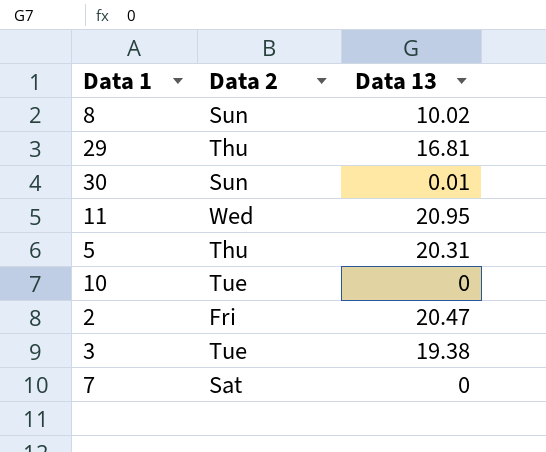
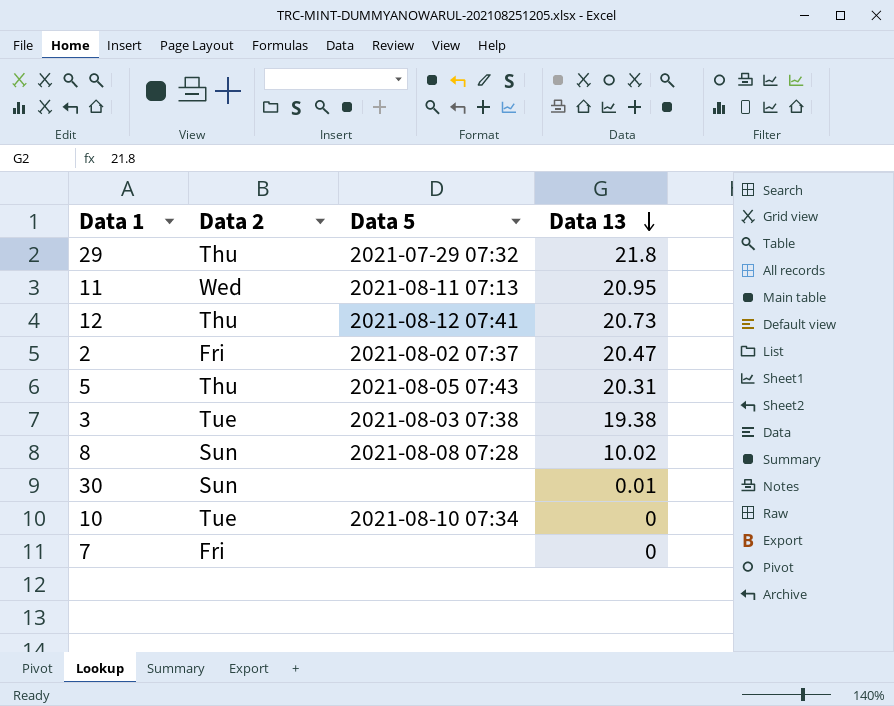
row order: none -> Data 13 descending
column Data 5 | position: none -> 3
29 | Data 13: 16.81 -> 21.8
row 12: none -> Thu | 2021-08-12 07:41 | 20.73
7 | Data 2: Sat -> Fri

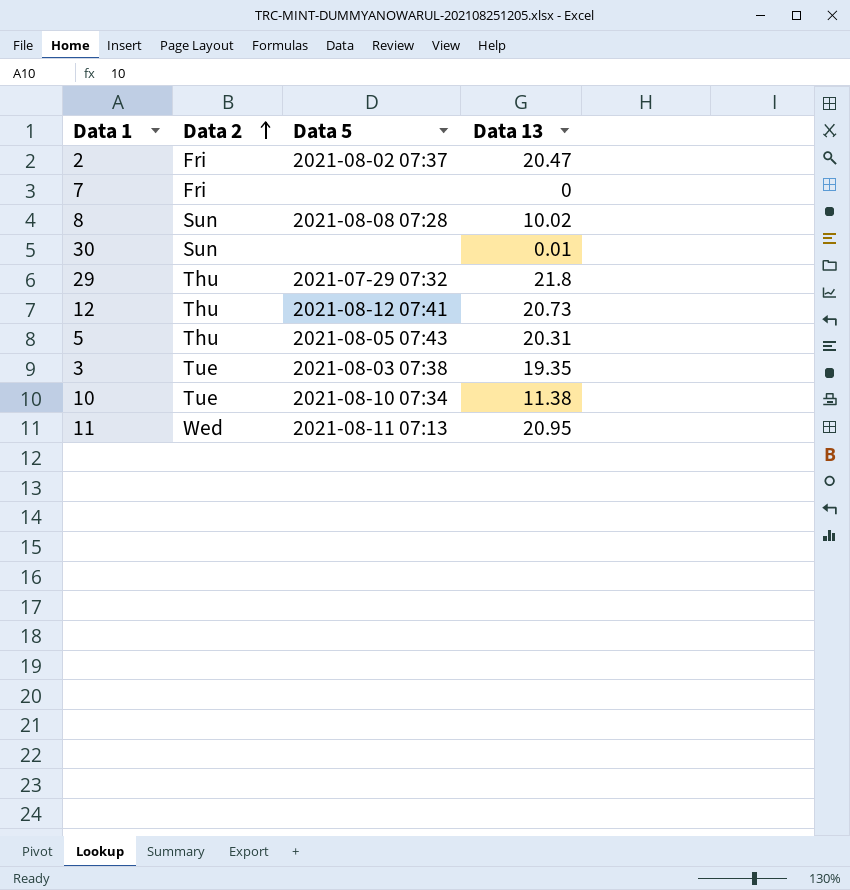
row order: Data 13 descending -> Data 2 ascending
3 | Data 13: 19.38 -> 19.35
10 | Data 13: 0 -> 11.38

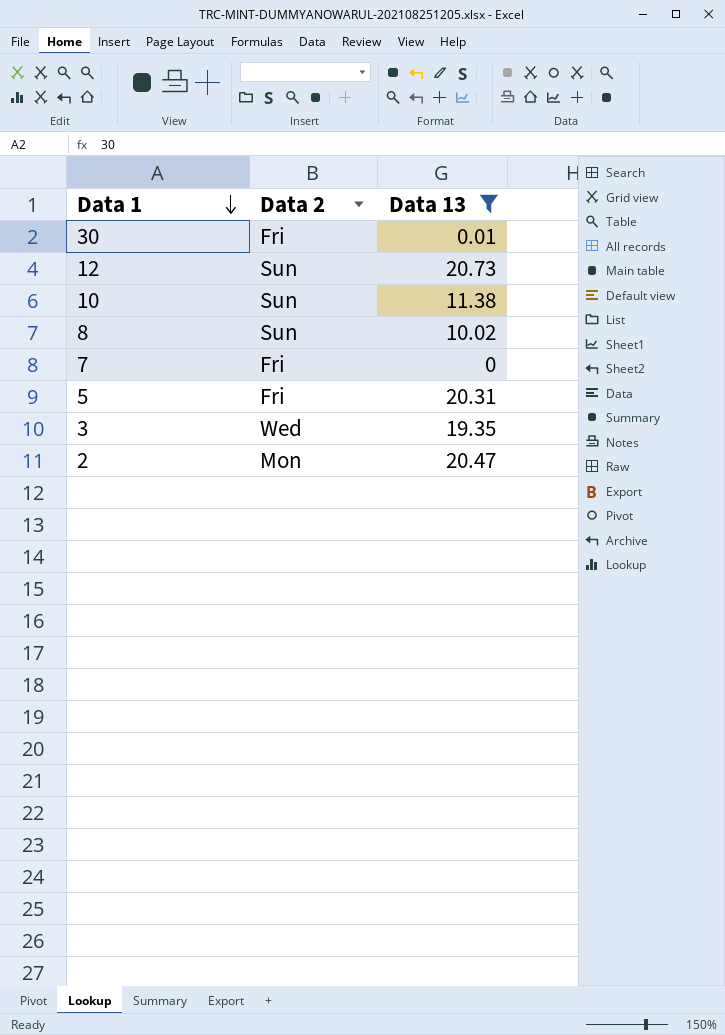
filter: none -> Data 13 <= 20.73
row order: Data 2 ascending -> Data 1 descending
column Data 5 | position: 3 -> none
30 | Data 2: Sun -> Fri
12 | Data 2: Thu -> Sun
10 | Data 2: Tue -> Sun
5 | Data 2: Thu -> Fri
3 | Data 2: Tue -> Wed
2 | Data 2: Fri -> Mon

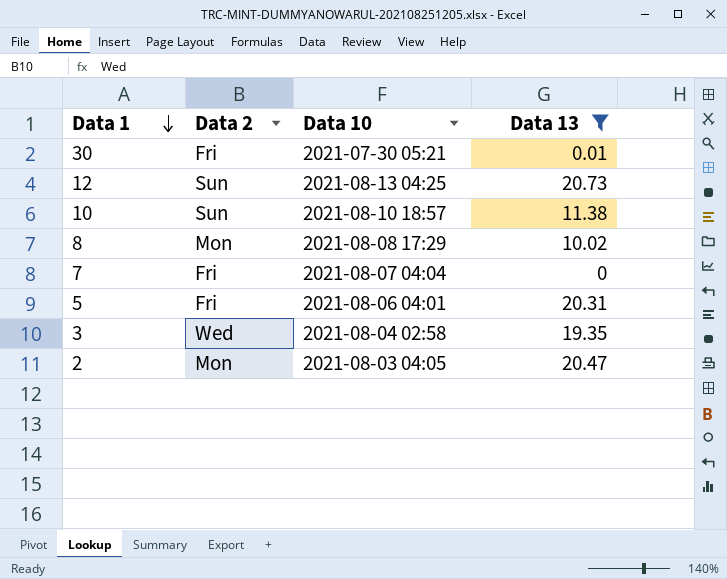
column Data 10 | position: none -> 3
8 | Data 2: Sun -> Mon

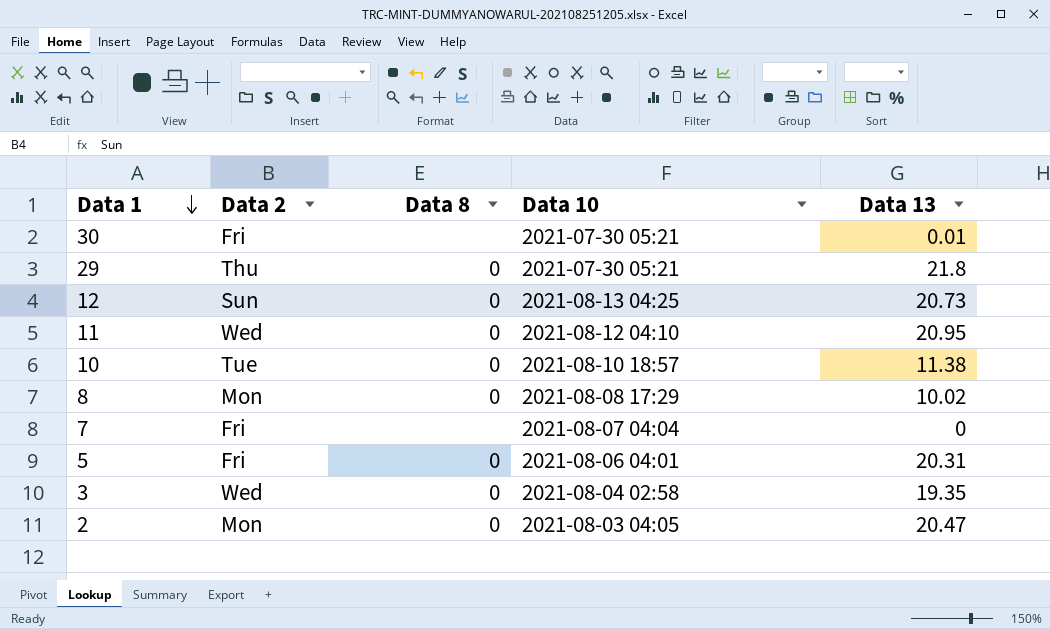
filter: Data 13 <= 20.73 -> none
column Data 8 | position: none -> 3
10 | Data 2: Sun -> Tue

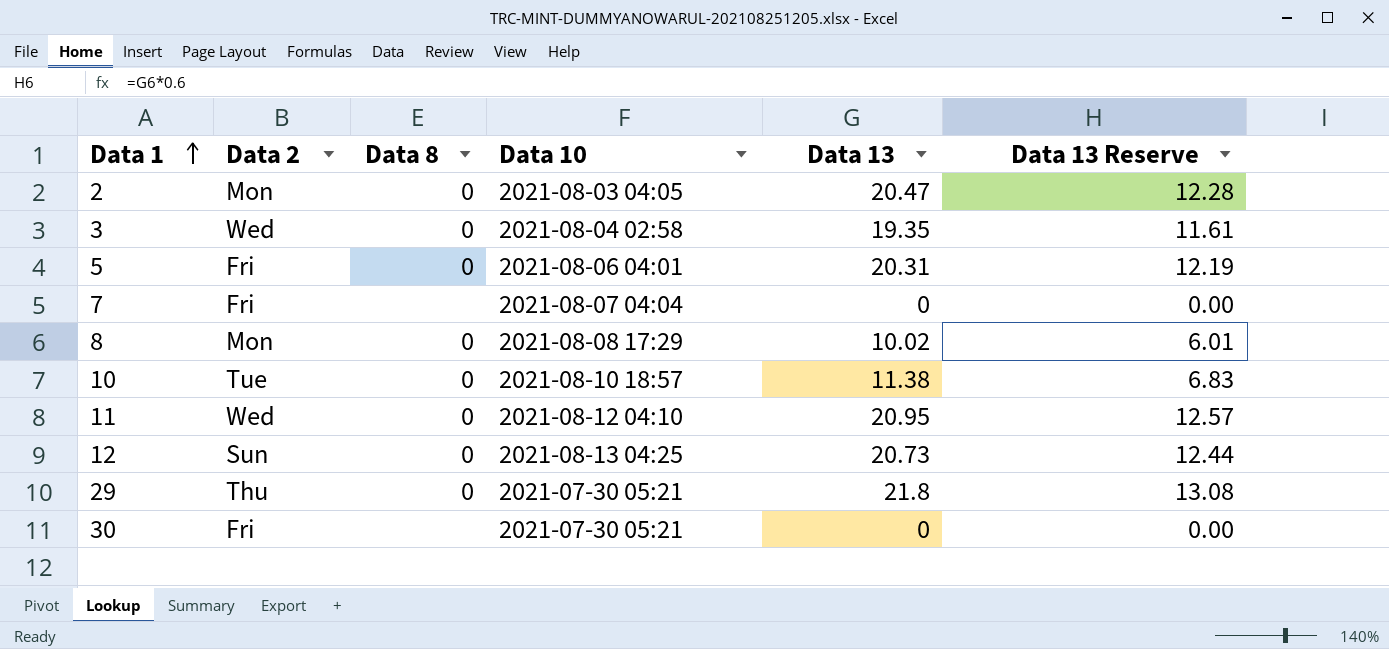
row order: Data 1 descending -> Data 1 ascending
column Data 13 Reserve | formula: none -> [Data 13] * 0.6
30 | Data 13: 0.01 -> 0

